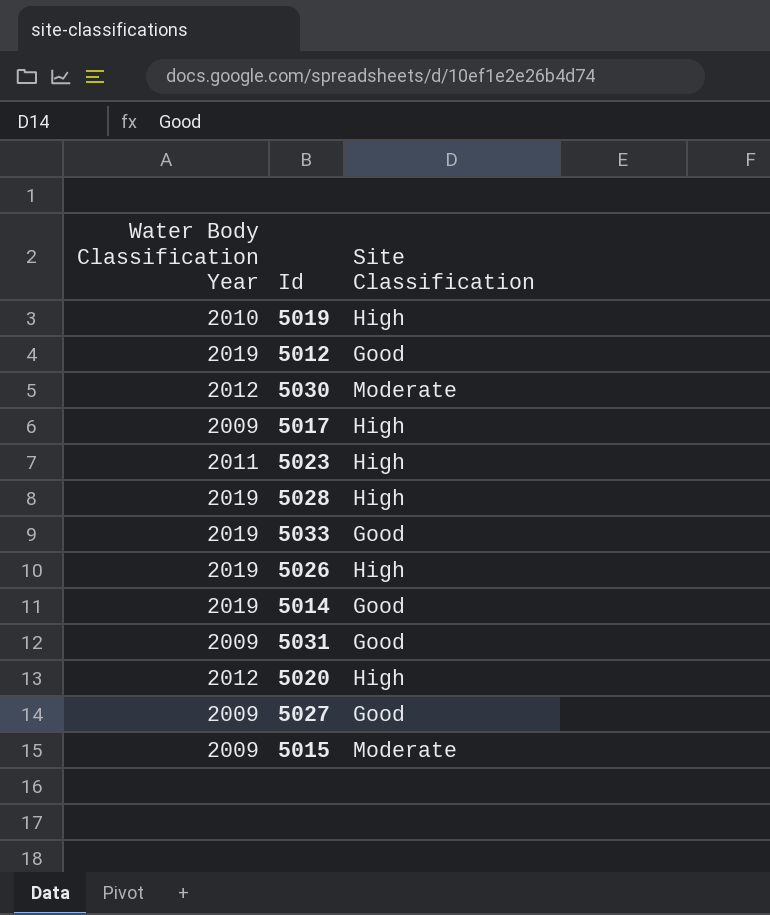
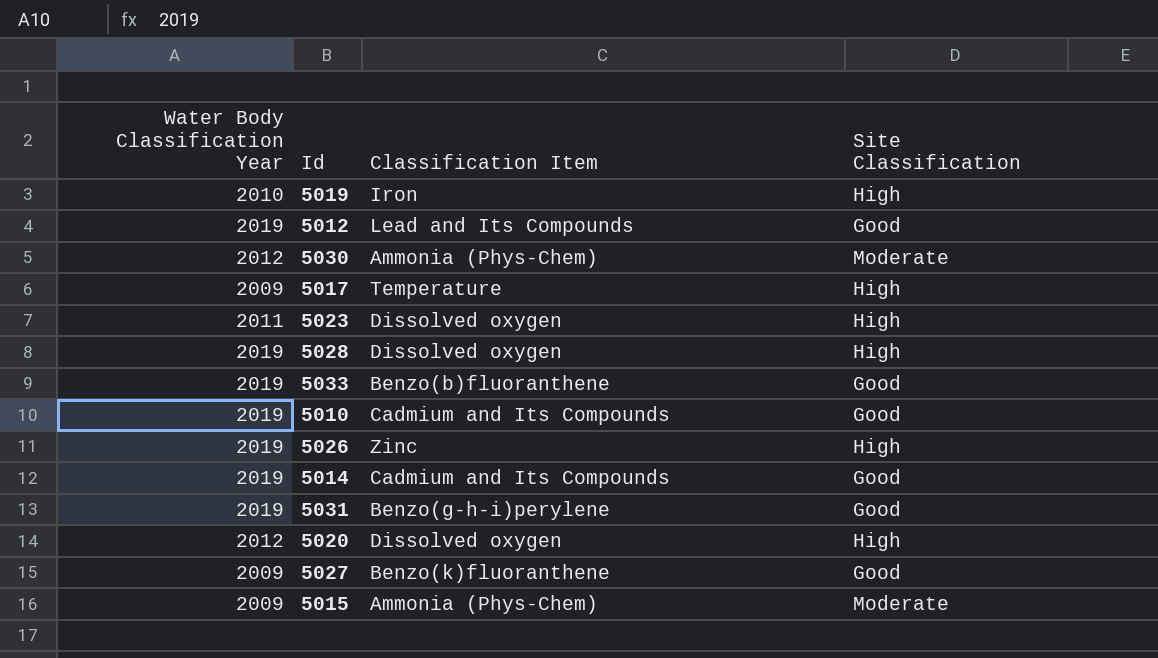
column Classification Item | position: none -> 3
row 5010: none -> 2019 | Cadmium and Its Compounds | Good
5031 | Water Body Classification Year: 2009 -> 2019

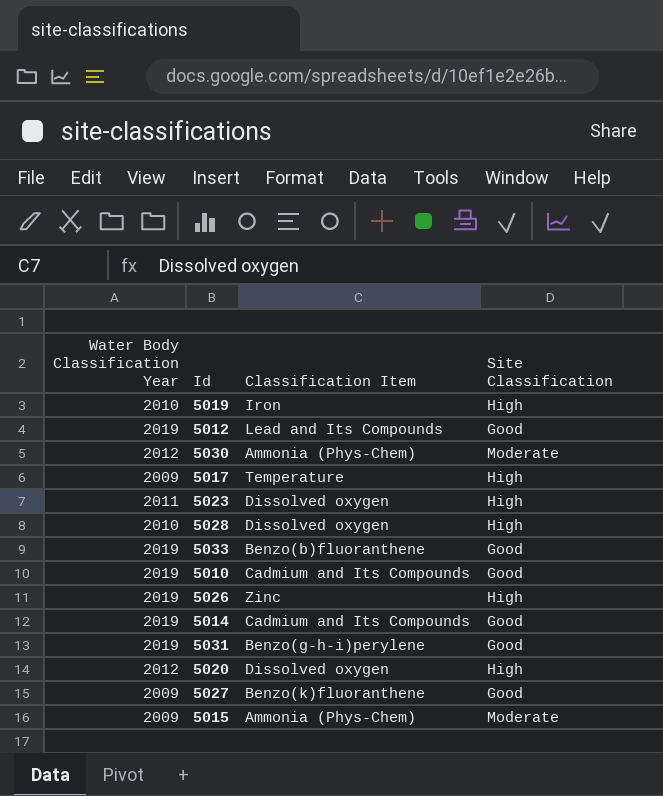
5028 | Water Body Classification Year: 2019 -> 2010

